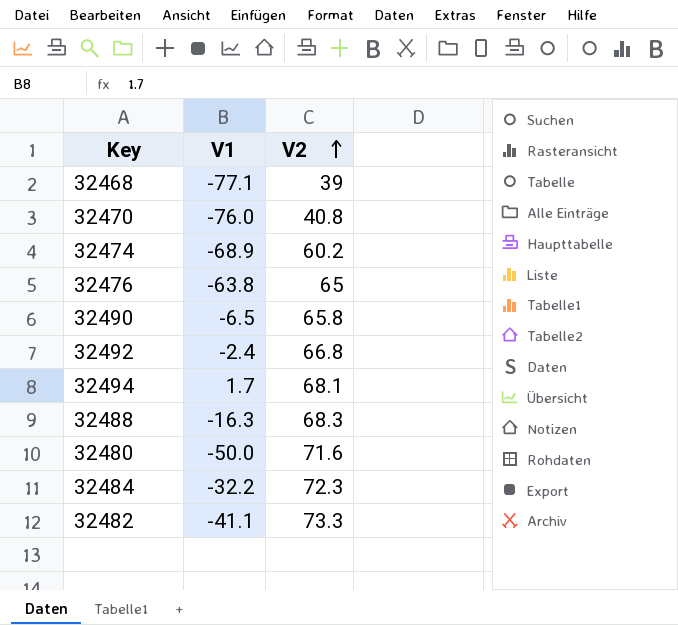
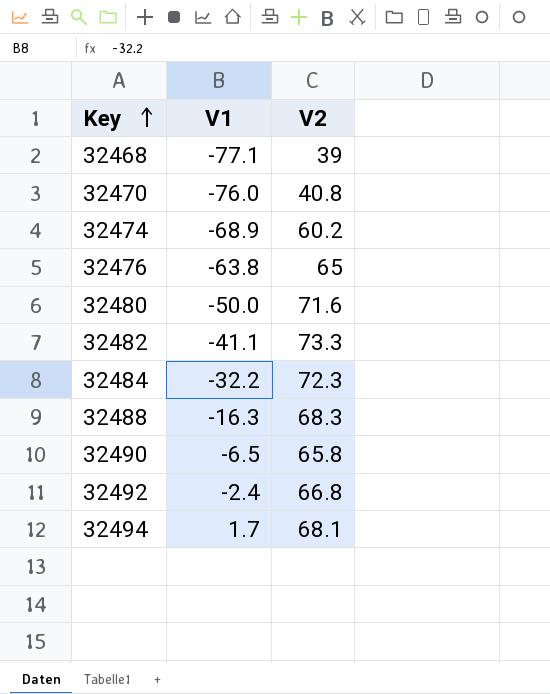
row order: V2 ascending -> Key ascending

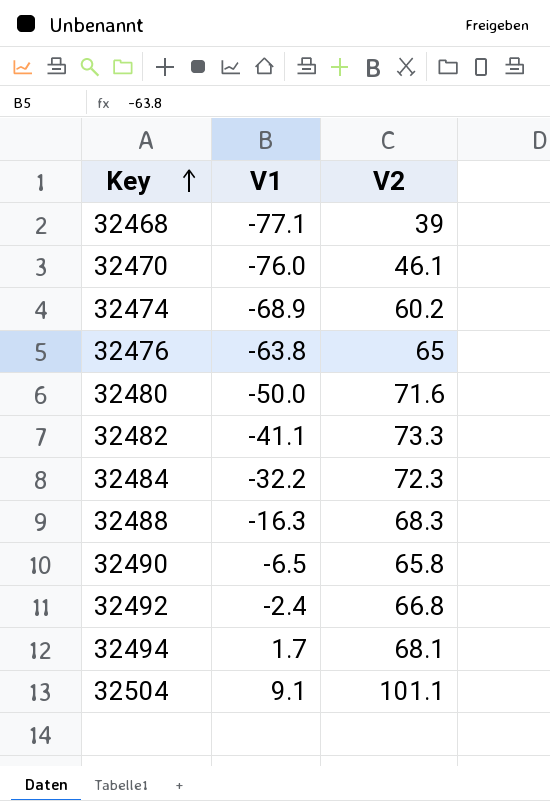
32470 | V2: 40.8 -> 46.1
row 32504: none -> 9.1 | 101.1

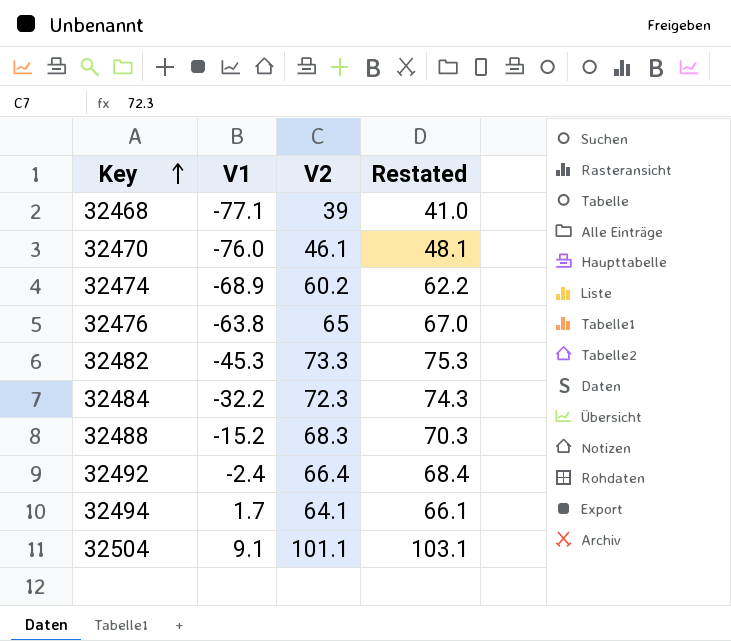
column Restated | formula: none -> [V2] + 2
row 32480: -50.0 | 71.6 -> none
row 32490: -6.5 | 65.8 -> none
32482 | V1: -41.1 -> -45.3
32488 | V1: -16.3 -> -15.2
32492 | V2: 66.8 -> 66.4
32494 | V2: 68.1 -> 64.1

